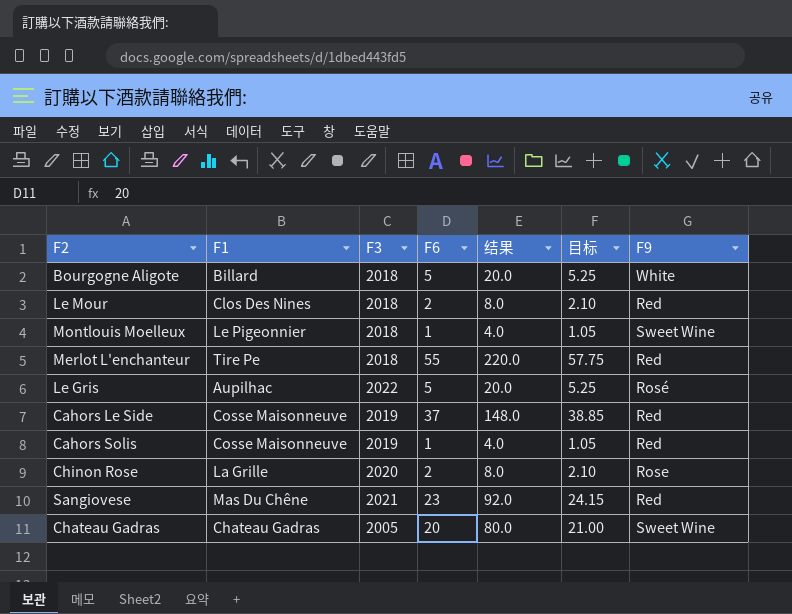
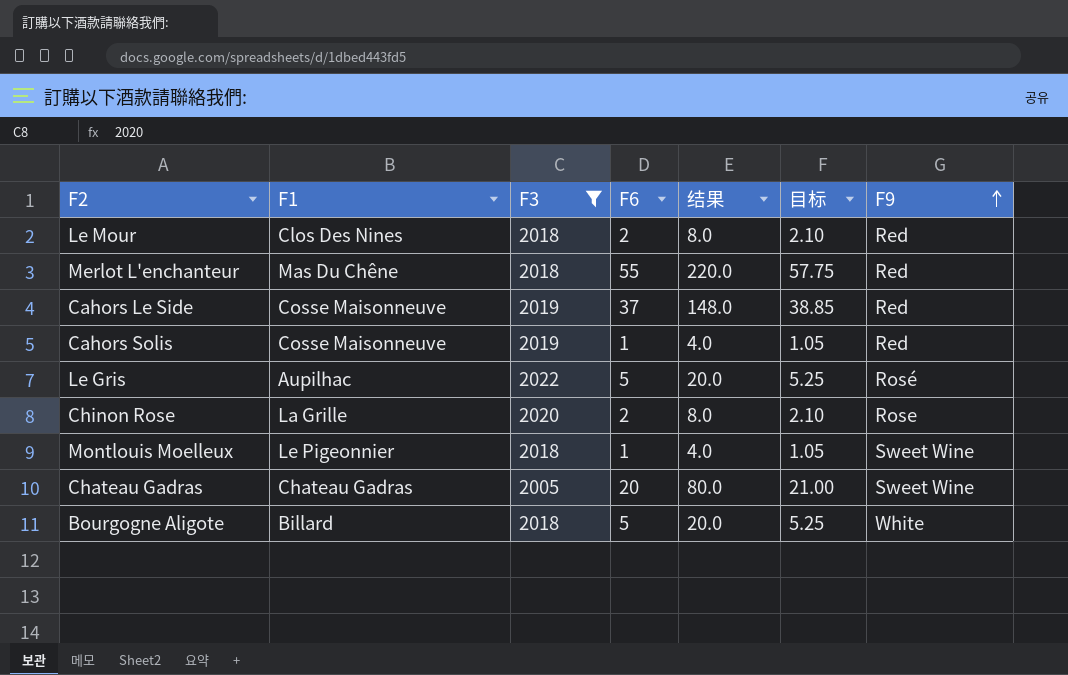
filter: none -> F3 != 2021
row order: none -> F9 ascending
Merlot L'enchanteur | F1: Tire Pe -> Mas Du Chêne

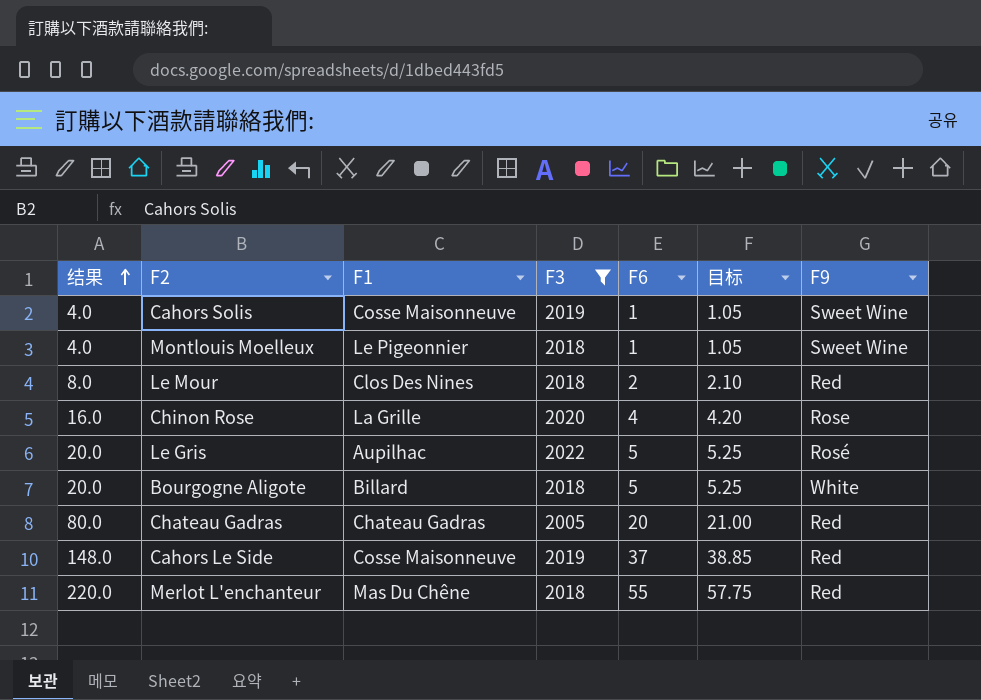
row order: F9 ascending -> 结果 ascending
column 结果 | position: 5 -> 1
Cahors Solis | F9: Red -> Sweet Wine
Chinon Rose | 结果: 8.0 -> 16.0
Chinon Rose | F6: 2 -> 4
Chinon Rose | 目标: 2.10 -> 4.20
Chateau Gadras | F9: Sweet Wine -> Red

